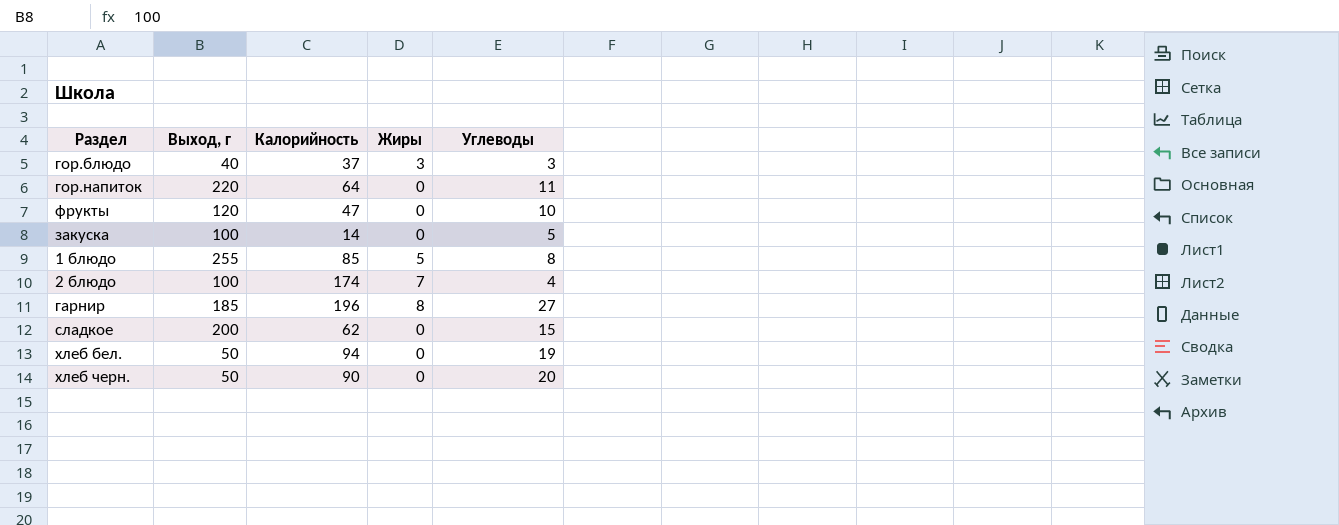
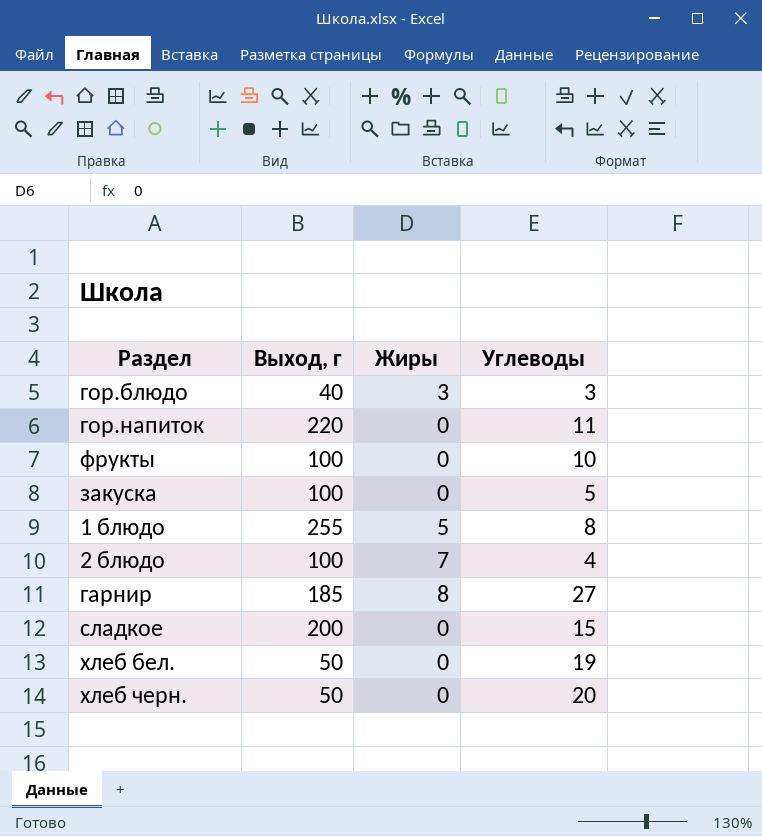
column Калорийность | position: 3 -> none
фрукты | Выход, г: 120 -> 100

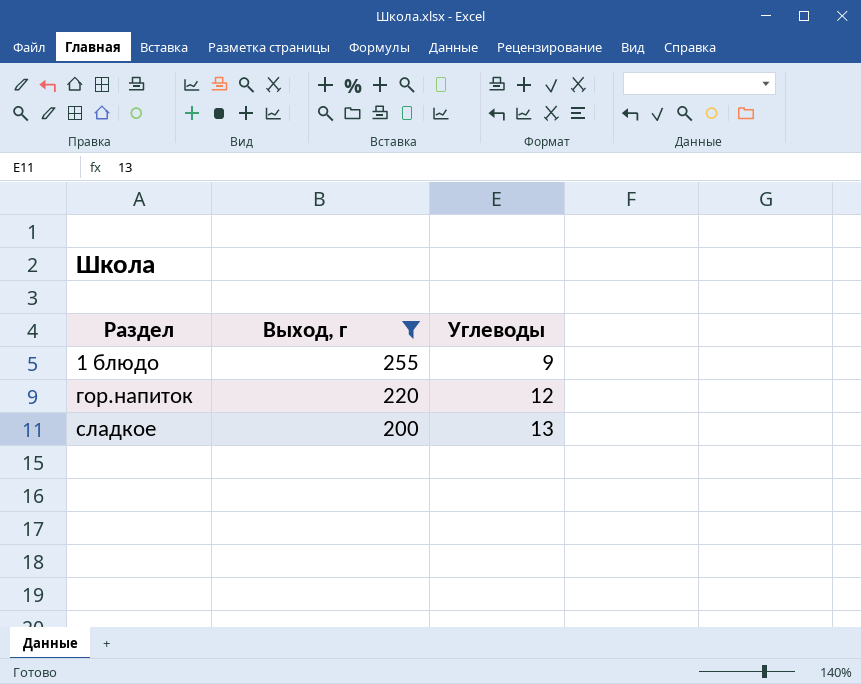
filter: none -> Выход, г >= 200
row order: none -> Раздел ascending
column Жиры | position: 3 -> none
1 блюдо | Углеводы: 8 -> 9
гор.напиток | Углеводы: 11 -> 12
сладкое | Углеводы: 15 -> 13

